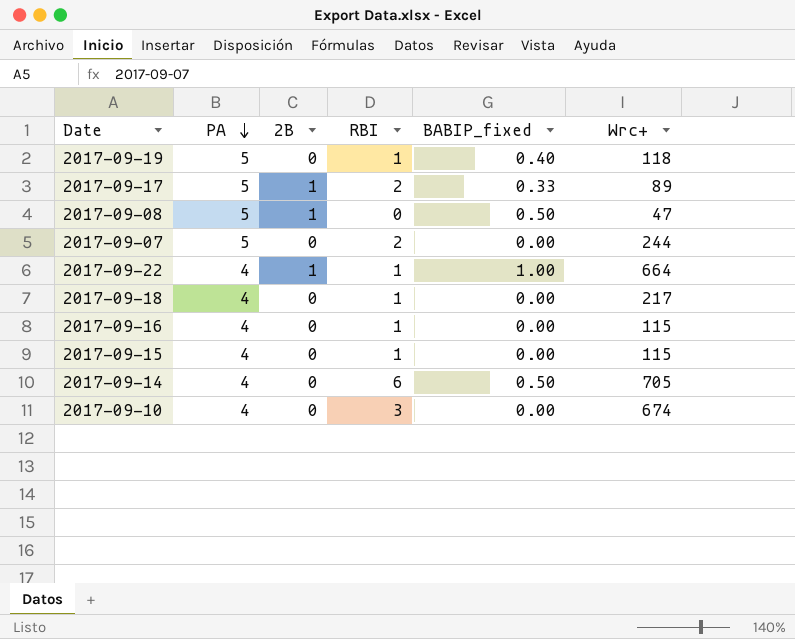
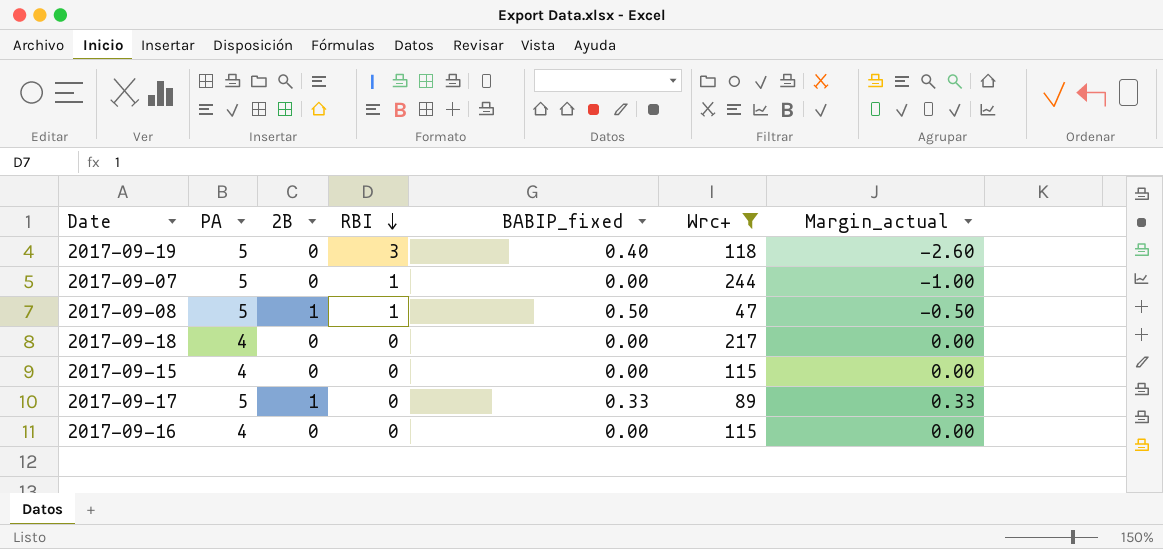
filter: none -> Wrc+ <= 244
row order: PA descending -> RBI descending
column Margin_actual | formula: none -> [BABIP_fixed] - [RBI]
2017-09-19 | RBI: 1 -> 3
2017-09-07 | RBI: 2 -> 1
2017-09-08 | RBI: 0 -> 1
2017-09-18 | RBI: 1 -> 0
2017-09-15 | RBI: 1 -> 0
2017-09-17 | RBI: 2 -> 0
2017-09-16 | RBI: 1 -> 0

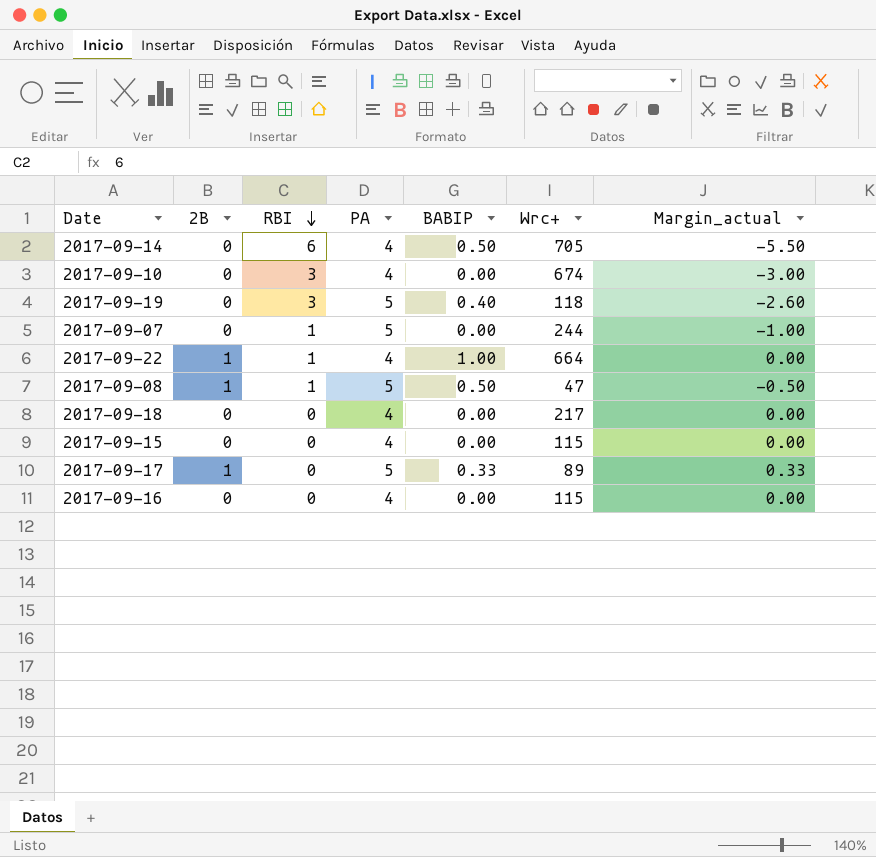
filter: Wrc+ <= 244 -> none
column PA | position: 2 -> 4
column name: BABIP_fixed -> BABIP

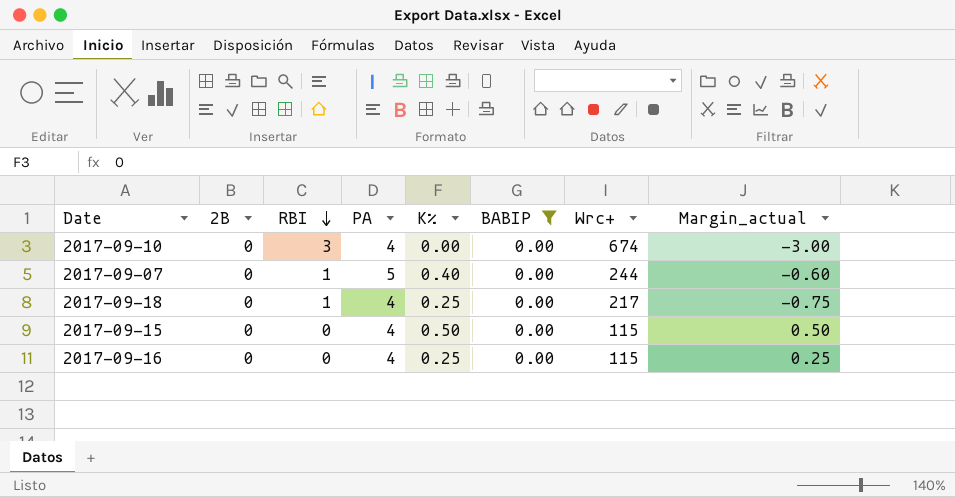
filter: none -> BABIP = 0.00
column K% | position: none -> 5
column Margin_actual | formula: [BABIP] - [RBI] -> [K%] - [RBI]
2017-09-18 | RBI: 0 -> 1

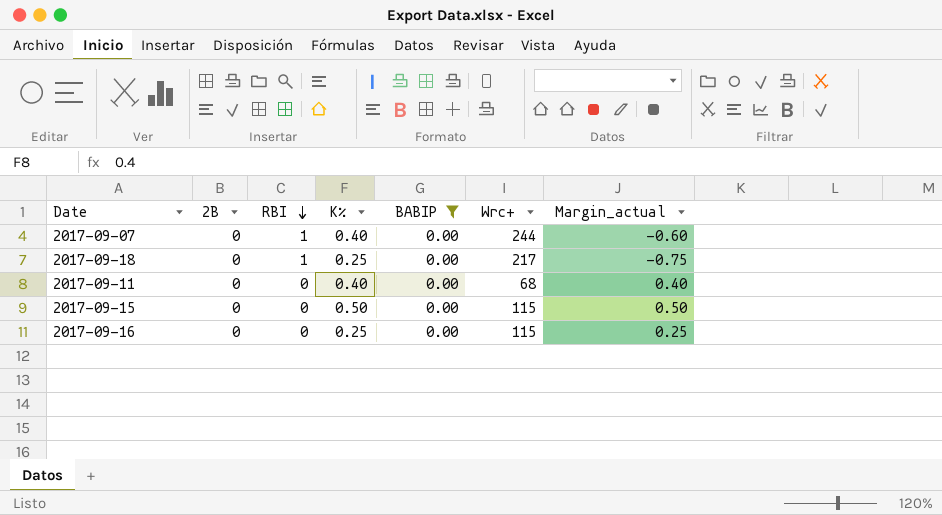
column PA | position: 4 -> none
row 2017-09-10: 0 | 3 | 4 | 0.00 | 0.00 | 674 | -3.00 -> none
row 2017-09-11: none -> 0 | 0 | 0.40 | 0.00 | 68 | 0.40

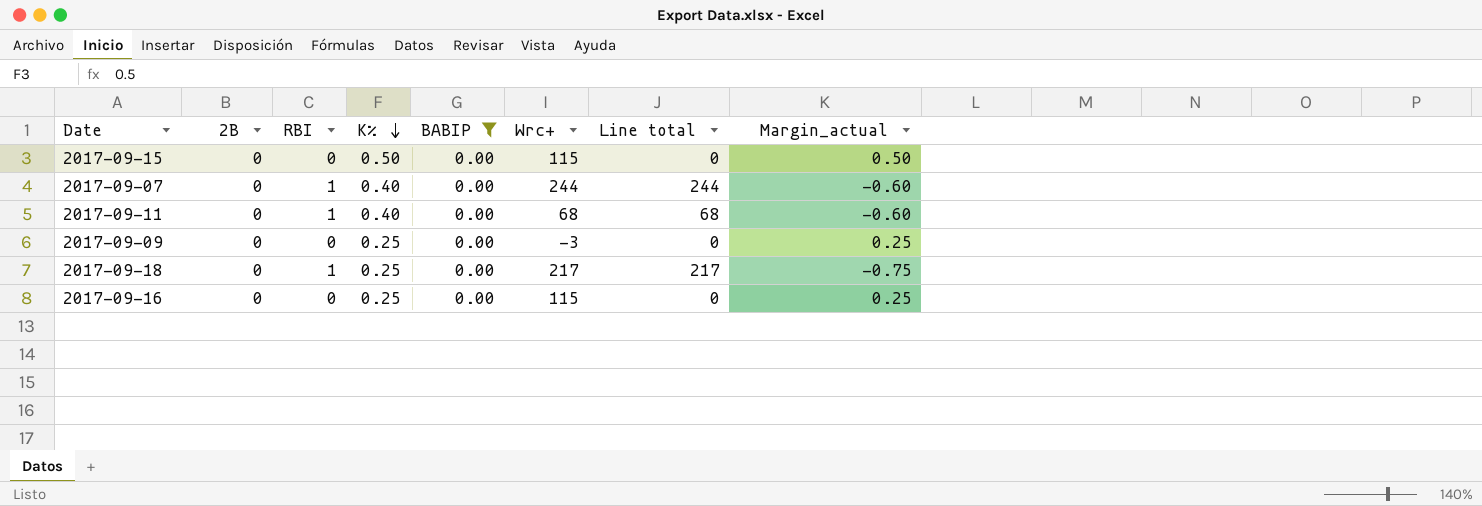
row order: RBI descending -> K% descending
column Line total | formula: none -> [RBI] * [Wrc+]
2017-09-11 | RBI: 0 -> 1
2017-09-11 | Margin_actual: 0.40 -> -0.60
row 2017-09-09: none -> 0 | 0 | 0.25 | 0.00 | -3 | 0 | 0.25

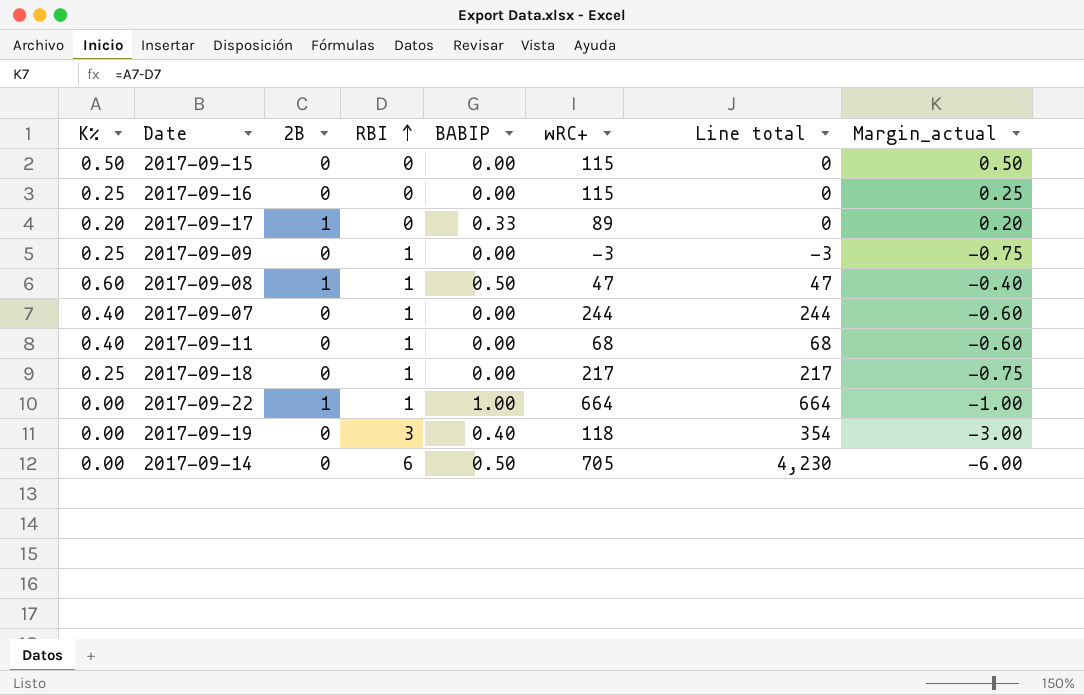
filter: BABIP = 0.00 -> none
row order: K% descending -> RBI ascending
column K% | position: 4 -> 1
column name: Wrc+ -> wRC+
2017-09-09 | RBI: 0 -> 1
2017-09-09 | Line total: 0 -> -3
2017-09-09 | Margin_actual: 0.25 -> -0.75

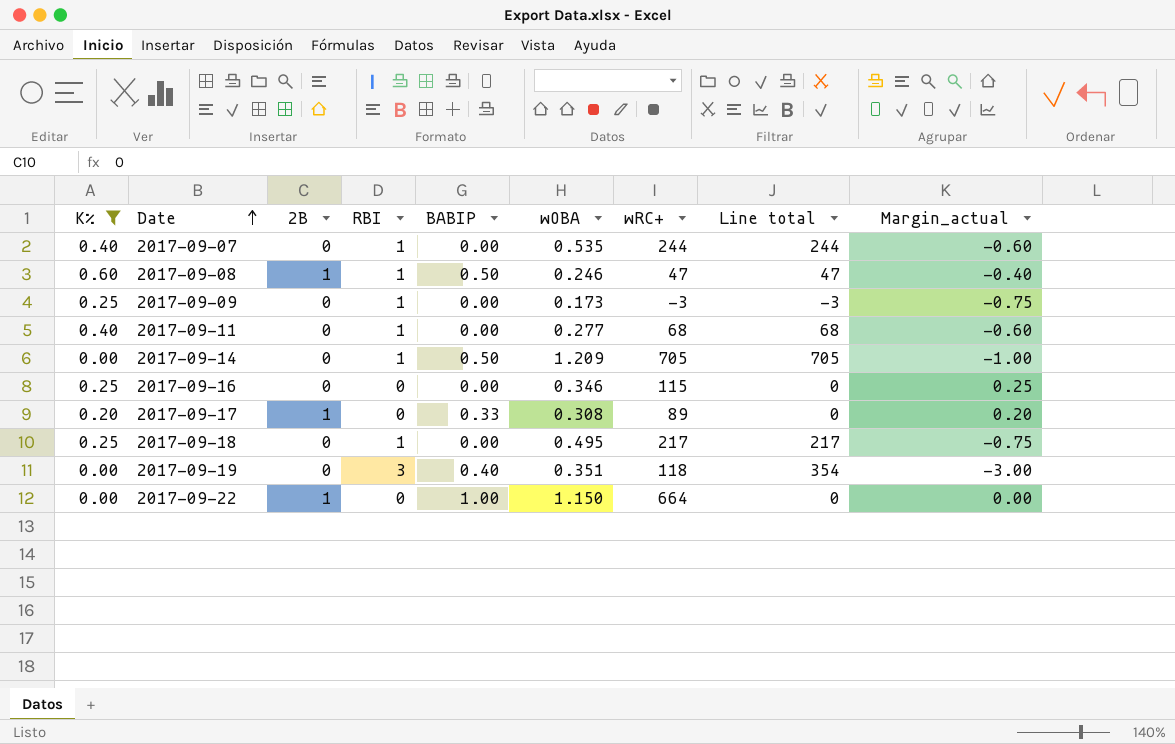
filter: none -> K% != 0.50
row order: RBI ascending -> Date ascending
column wOBA | position: none -> 6
2017-09-14 | RBI: 6 -> 1
2017-09-14 | Line total: 4,230 -> 705
2017-09-14 | Margin_actual: -6.00 -> -1.00
2017-09-22 | RBI: 1 -> 0
2017-09-22 | Line total: 664 -> 0
2017-09-22 | Margin_actual: -1.00 -> 0.00

